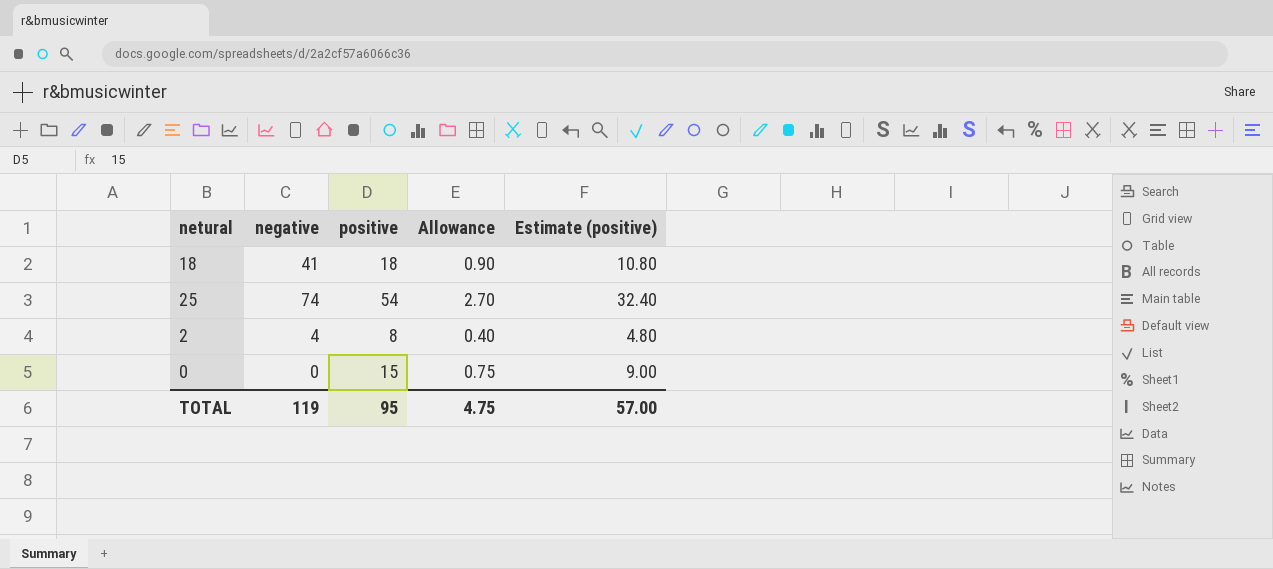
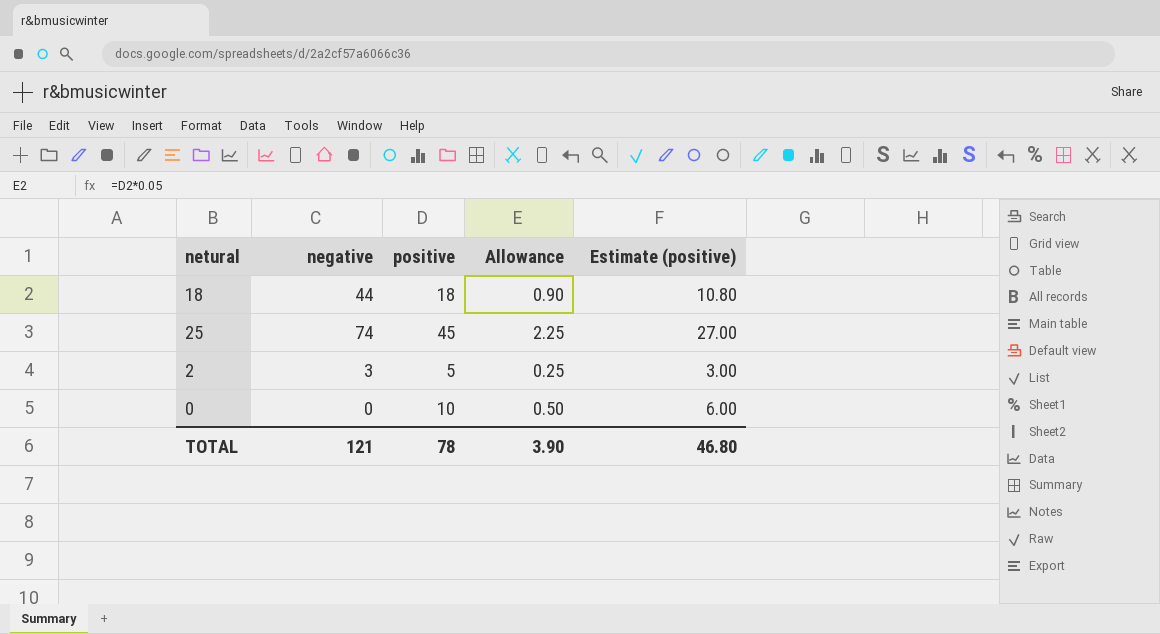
18 | negative: 41 -> 44
25 | positive: 54 -> 45
25 | Allowance: 2.70 -> 2.25
25 | Estimate (positive): 32.40 -> 27.00
2 | negative: 4 -> 3
2 | positive: 8 -> 5
2 | Allowance: 0.40 -> 0.25
2 | Estimate (positive): 4.80 -> 3.00
0 | positive: 15 -> 10
0 | Allowance: 0.75 -> 0.50
0 | Estimate (positive): 9.00 -> 6.00
TOTAL | negative: 119 -> 121
TOTAL | positive: 95 -> 78
TOTAL | Allowance: 4.75 -> 3.90
TOTAL | Estimate (positive): 57.00 -> 46.80

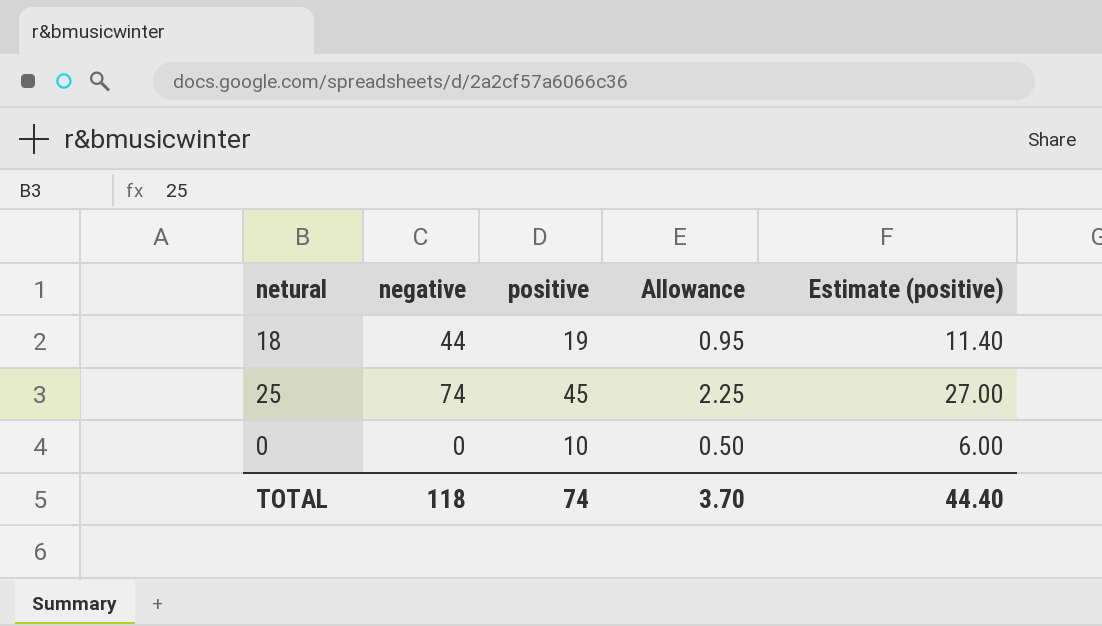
row 2: 3 | 5 | 0.25 | 3.00 -> none
18 | positive: 18 -> 19
18 | Allowance: 0.90 -> 0.95
18 | Estimate (positive): 10.80 -> 11.40
TOTAL | negative: 121 -> 118
TOTAL | positive: 78 -> 74
TOTAL | Allowance: 3.90 -> 3.70
TOTAL | Estimate (positive): 46.80 -> 44.40

